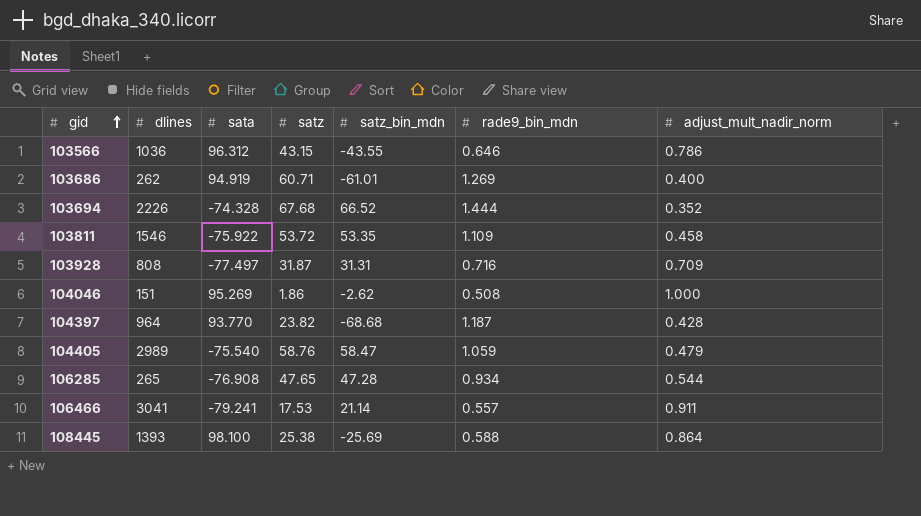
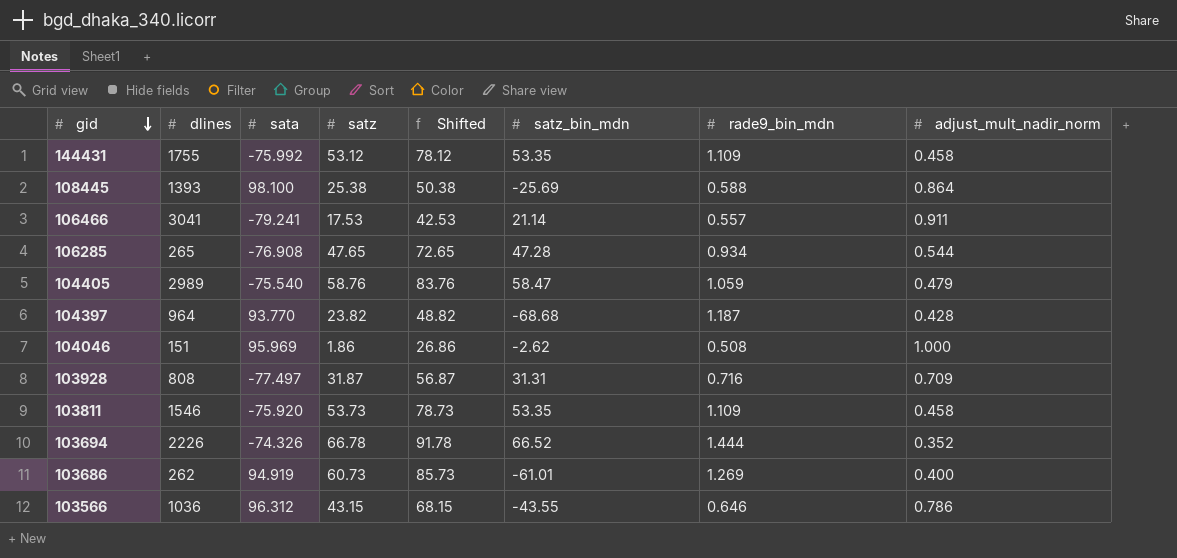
row order: gid ascending -> gid descending
column Shifted | formula: none -> [satz] + 25
row 144431: none -> 1755 | -75.992 | 53.12 | 78.12 | 53.35 | 1.109 | 0.458
104046 | sata: 95.269 -> 95.969
103811 | sata: -75.922 -> -75.920
103811 | satz: 53.72 -> 53.73
103694 | sata: -74.328 -> -74.326
103694 | satz: 67.68 -> 66.78
103686 | satz: 60.71 -> 60.73

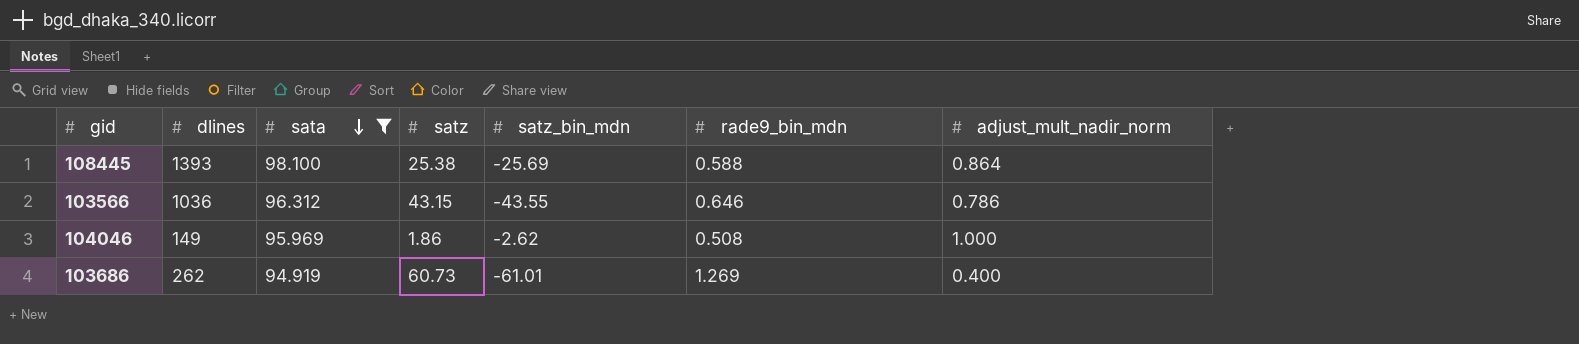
filter: none -> sata >= 94.919
row order: gid descending -> sata descending
column Shifted | formula: [satz] + 25 -> none
104046 | dlines: 151 -> 149

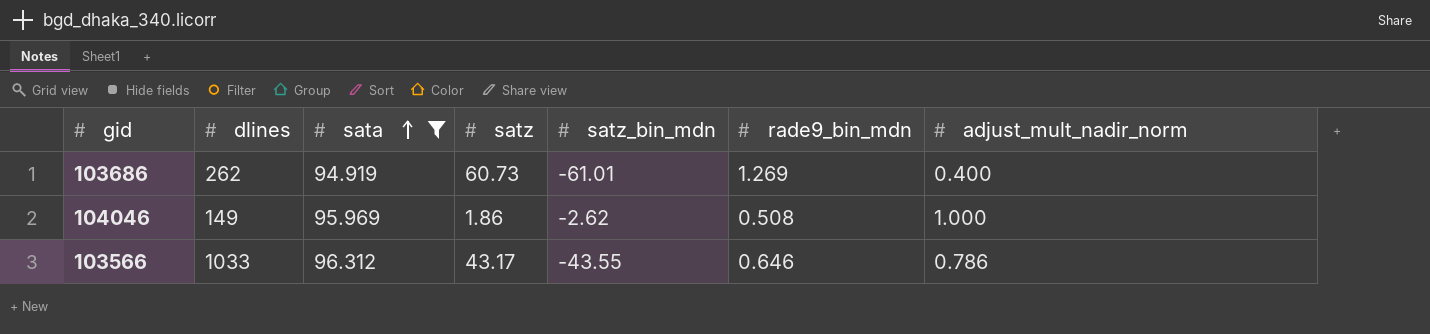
row order: sata descending -> sata ascending
row 108445: 1393 | 98.100 | 25.38 | -25.69 | 0.588 | 0.864 -> none
103566 | dlines: 1036 -> 1033
103566 | satz: 43.15 -> 43.17

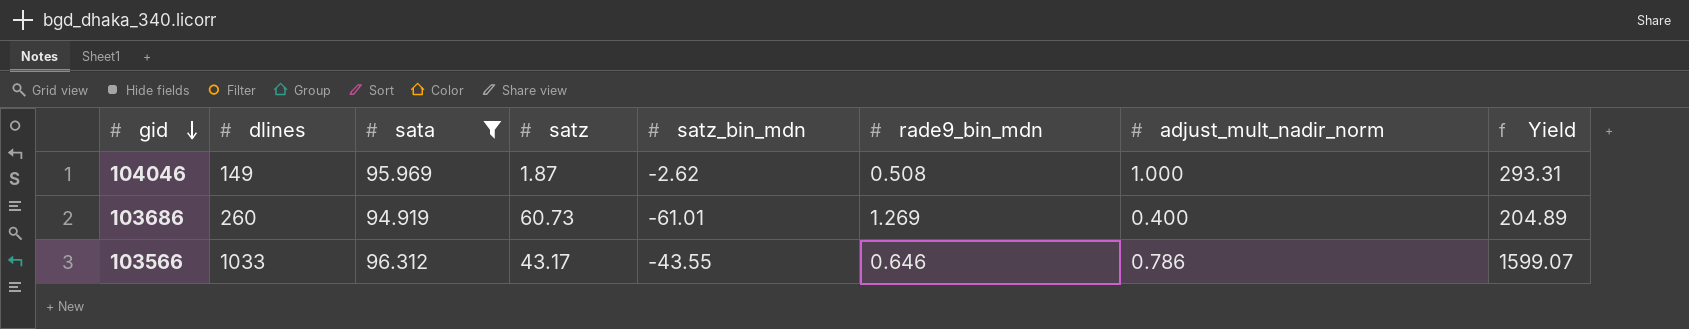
row order: sata ascending -> gid descending
column Yield | formula: none -> [dlines] / [rade9_bin_mdn]
104046 | satz: 1.86 -> 1.87
103686 | dlines: 262 -> 260

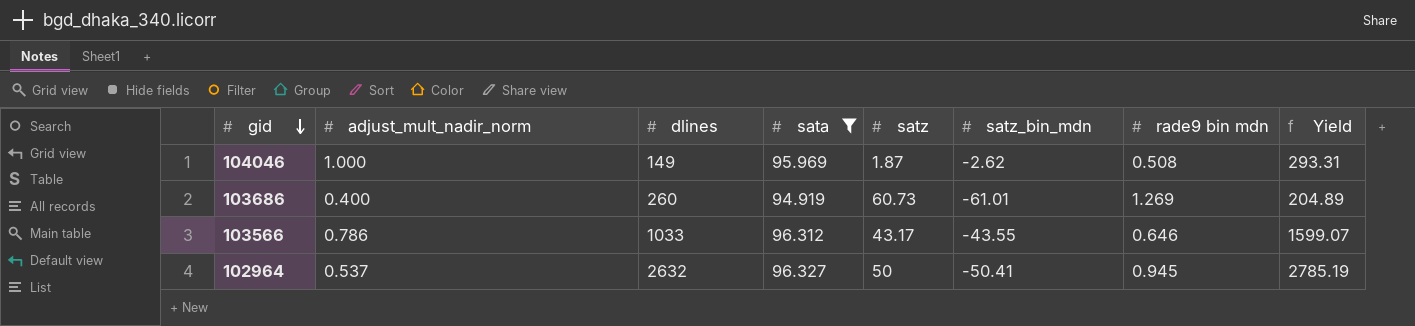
column adjust_mult_nadir_norm | position: 7 -> 2
column name: rade9_bin_mdn -> rade9 bin mdn
row 102964: none -> 0.537 | 2632 | 96.327 | 50 | -50.41 | 0.945 | 2785.19

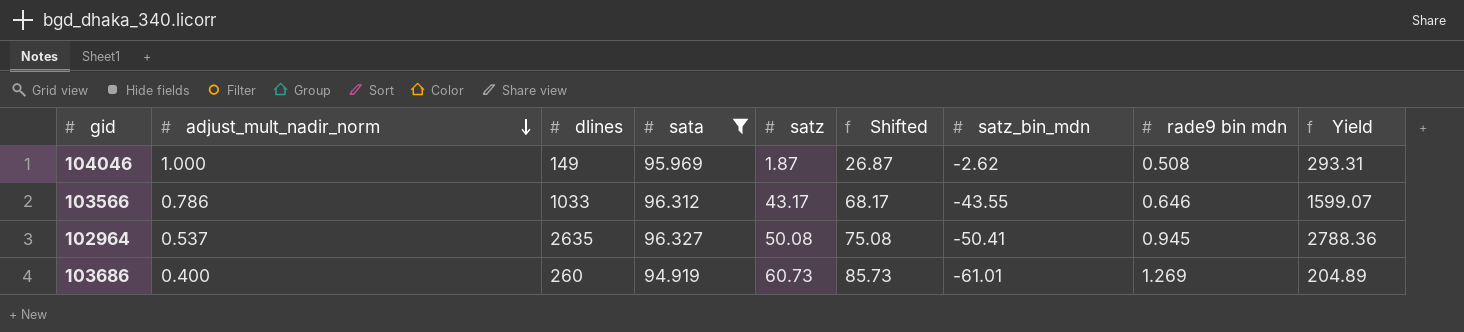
row order: gid descending -> adjust_mult_nadir_norm descending
column Shifted | formula: none -> [satz] + 25
102964 | dlines: 2632 -> 2635
102964 | satz: 50 -> 50.08
102964 | Yield: 2785.19 -> 2788.36

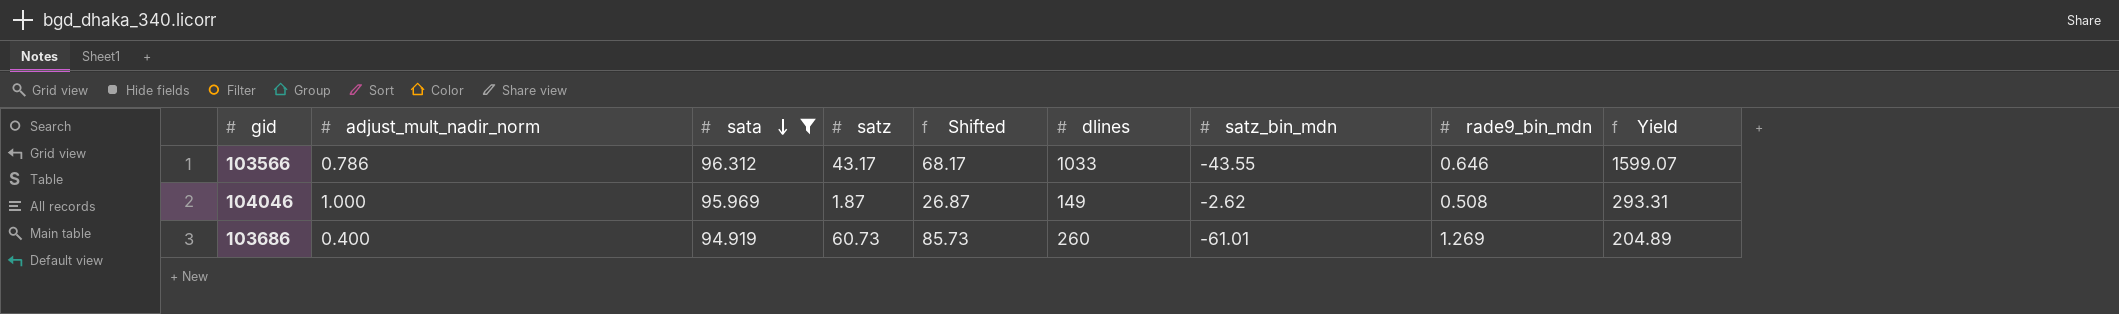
row order: adjust_mult_nadir_norm descending -> sata descending
column dlines | position: 3 -> 6
column name: rade9 bin mdn -> rade9_bin_mdn
row 102964: 0.537 | 2635 | 96.327 | 50.08 | 75.08 | -50.41 | 0.945 | 2788.36 -> none

